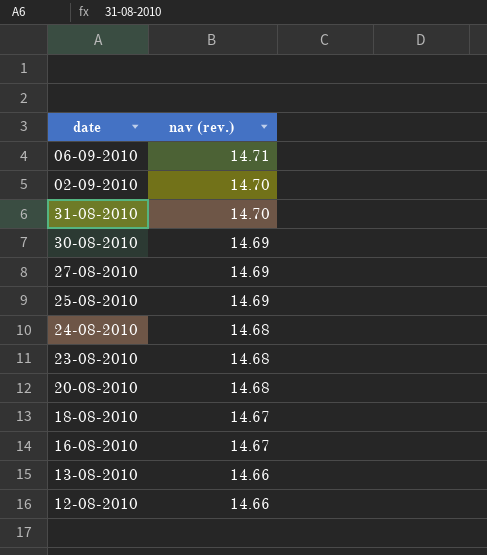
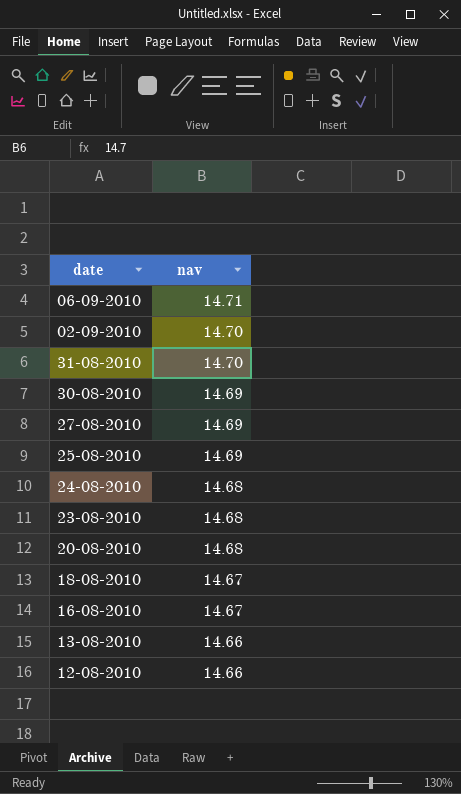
column name: nav (rev.) -> nav

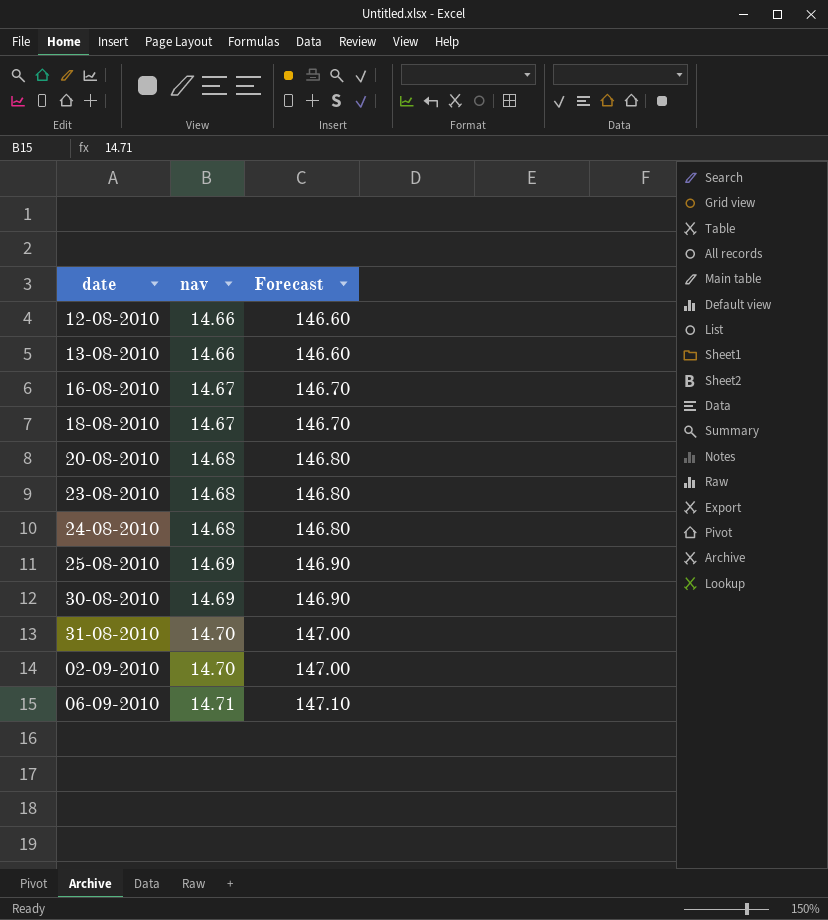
row order: date descending -> date ascending
column Forecast | formula: none -> [nav] * 10
row 27-08-2010: 14.69 -> none

